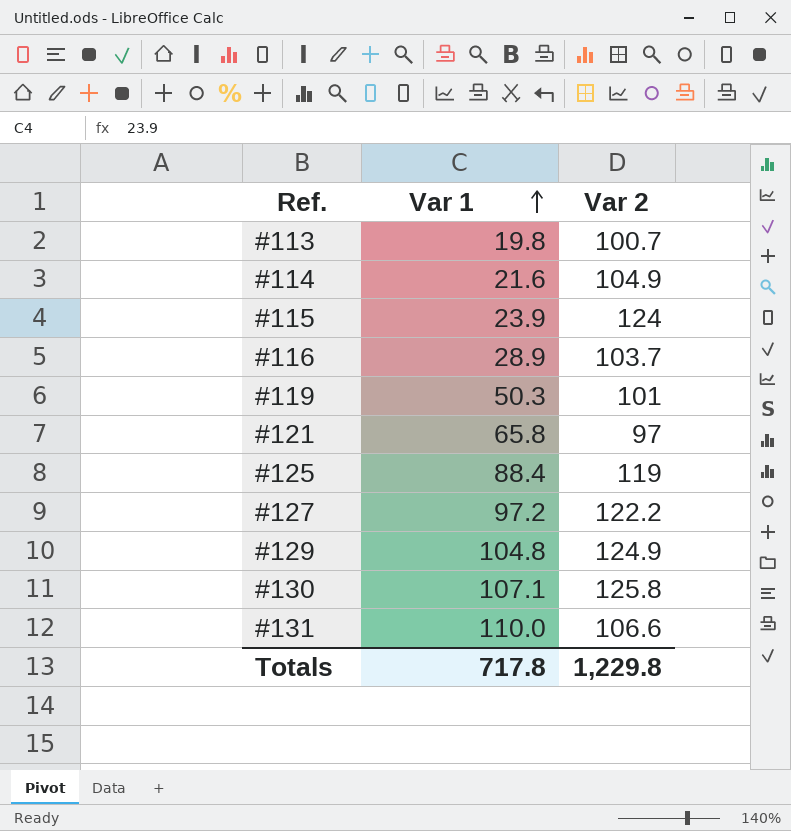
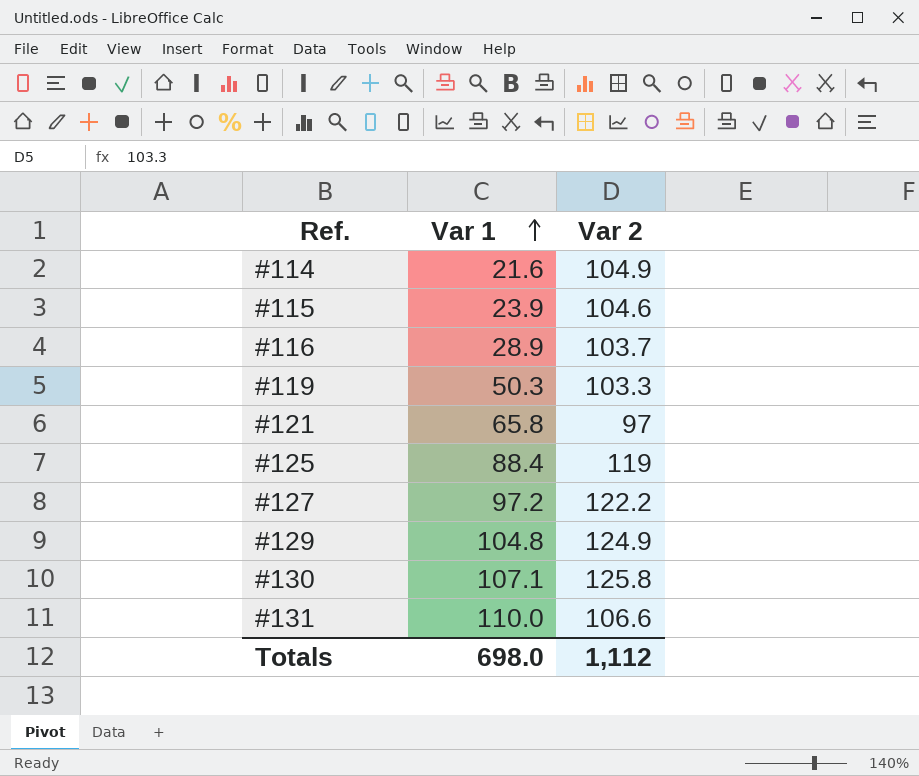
row #113: 19.8 | 100.7 -> none
#115 | Var 2: 124 -> 104.6
#119 | Var 2: 101 -> 103.3
Totals | Var 1: 717.8 -> 698.0
Totals | Var 2: 1,229.8 -> 1,112

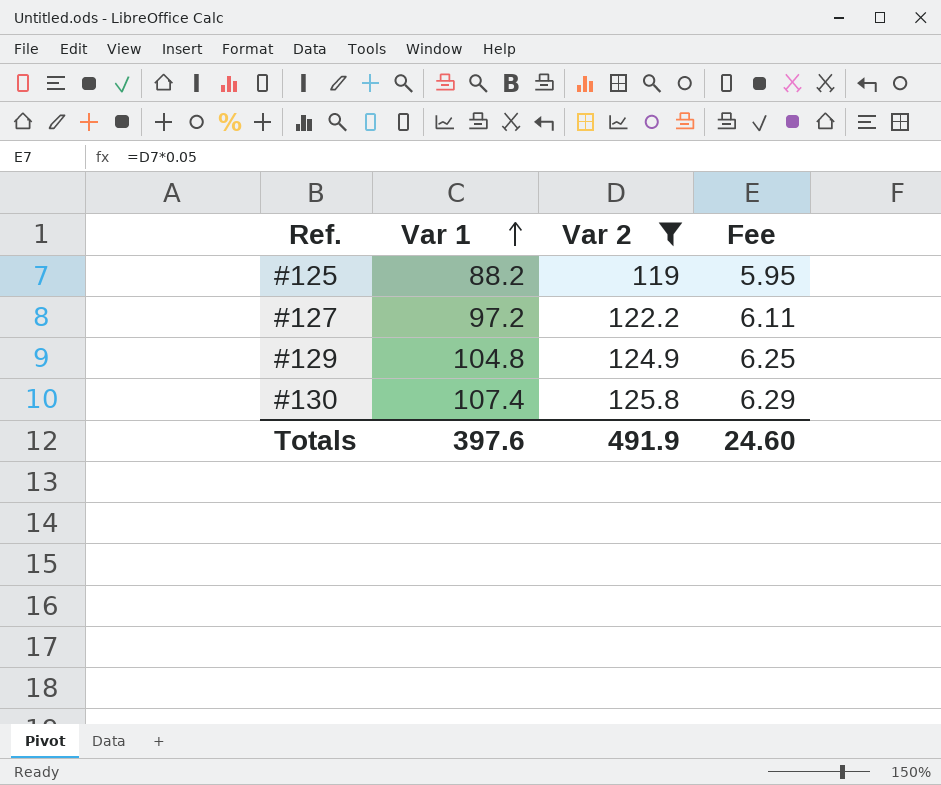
filter: none -> Var 2 >= 119
column Fee | formula: none -> [Var 2] * 0.05
#125 | Var 1: 88.4 -> 88.2
#130 | Var 1: 107.1 -> 107.4
Totals | Var 1: 698.0 -> 397.6
Totals | Var 2: 1,112 -> 491.9

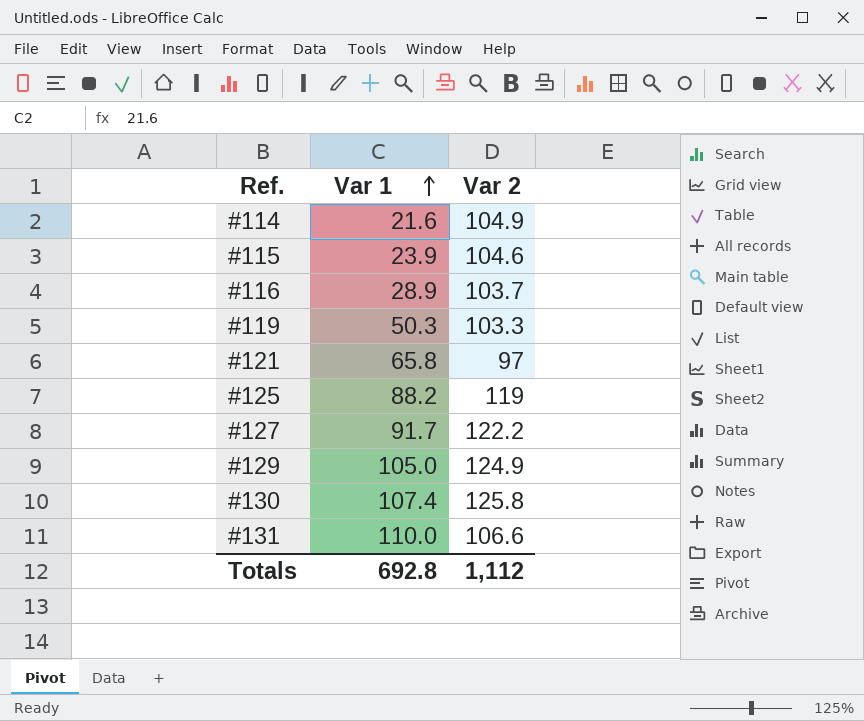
filter: Var 2 >= 119 -> none
column Fee | formula: [Var 2] * 0.05 -> none
#127 | Var 1: 97.2 -> 91.7
#129 | Var 1: 104.8 -> 105.0
Totals | Var 1: 397.6 -> 692.8
Totals | Var 2: 491.9 -> 1,112

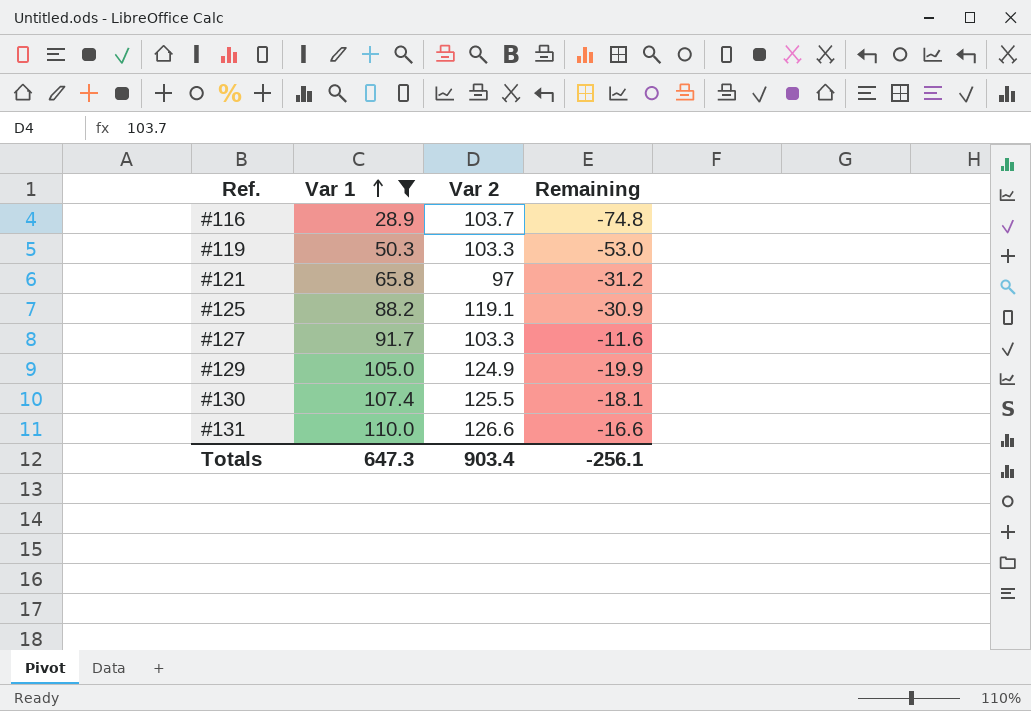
filter: none -> Var 1 >= 28.9
column Remaining | formula: none -> [Var 1] - [Var 2]
#125 | Var 2: 119 -> 119.1
#127 | Var 2: 122.2 -> 103.3
#130 | Var 2: 125.8 -> 125.5
#131 | Var 2: 106.6 -> 126.6
Totals | Var 1: 692.8 -> 647.3
Totals | Var 2: 1,112 -> 903.4

